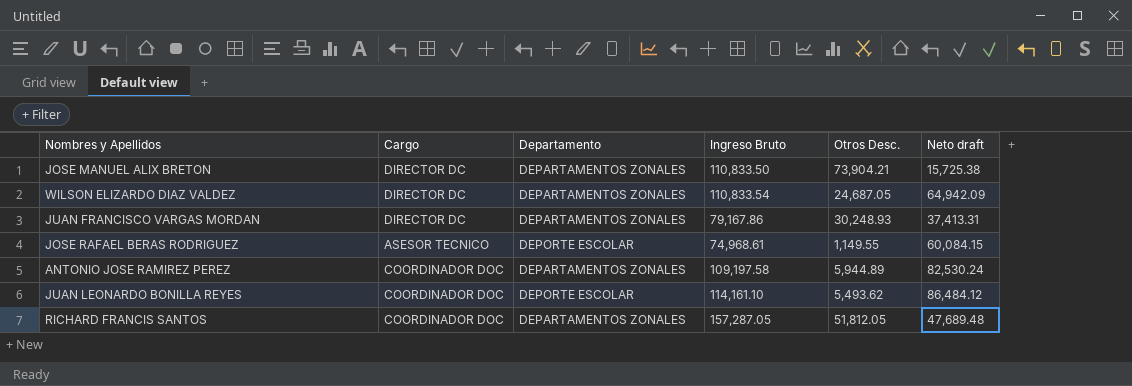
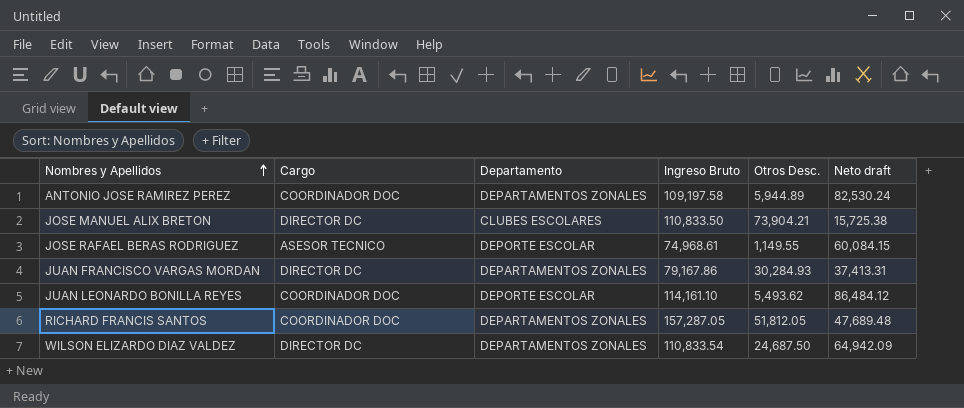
row order: none -> Nombres y Apellidos ascending
JOSE MANUEL ALIX BRETON | Departamento: DEPARTAMENTOS ZONALES -> CLUBES ESCOLARES
JUAN FRANCISCO VARGAS MORDAN | Otros Desc.: 30,248.93 -> 30,284.93
WILSON ELIZARDO DIAZ VALDEZ | Otros Desc.: 24,687.05 -> 24,687.50

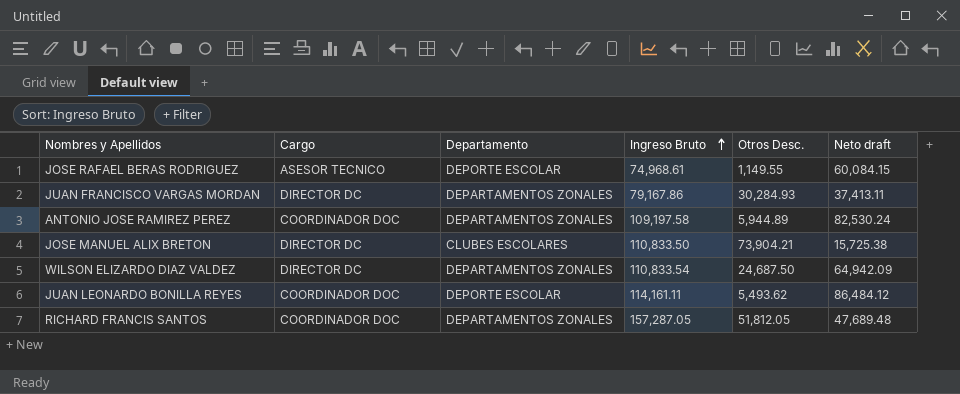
row order: Nombres y Apellidos ascending -> Ingreso Bruto ascending
JUAN FRANCISCO VARGAS MORDAN | Neto draft: 37,413.31 -> 37,413.11
JUAN LEONARDO BONILLA REYES | Ingreso Bruto: 114,161.10 -> 114,161.11

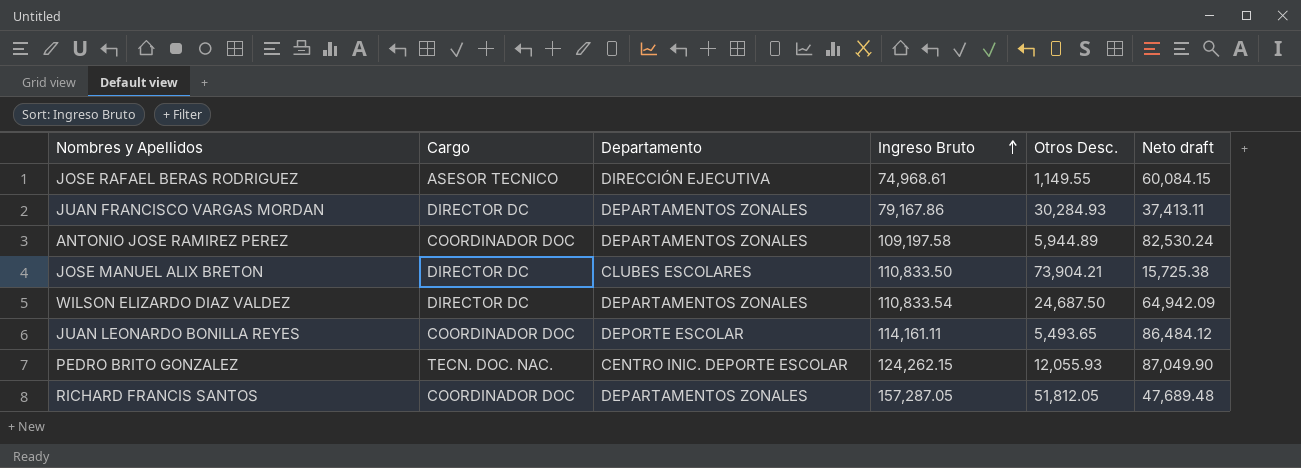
JOSE RAFAEL BERAS RODRIGUEZ | Departamento: DEPORTE ESCOLAR -> DIRECCIÓN EJECUTIVA
JUAN LEONARDO BONILLA REYES | Otros Desc.: 5,493.62 -> 5,493.65
row PEDRO BRITO GONZALEZ: none -> TECN. DOC. NAC. | CENTRO INIC. DEPORTE ESCOLAR | 124,262.15 | 12,055.93 | 87,049.90

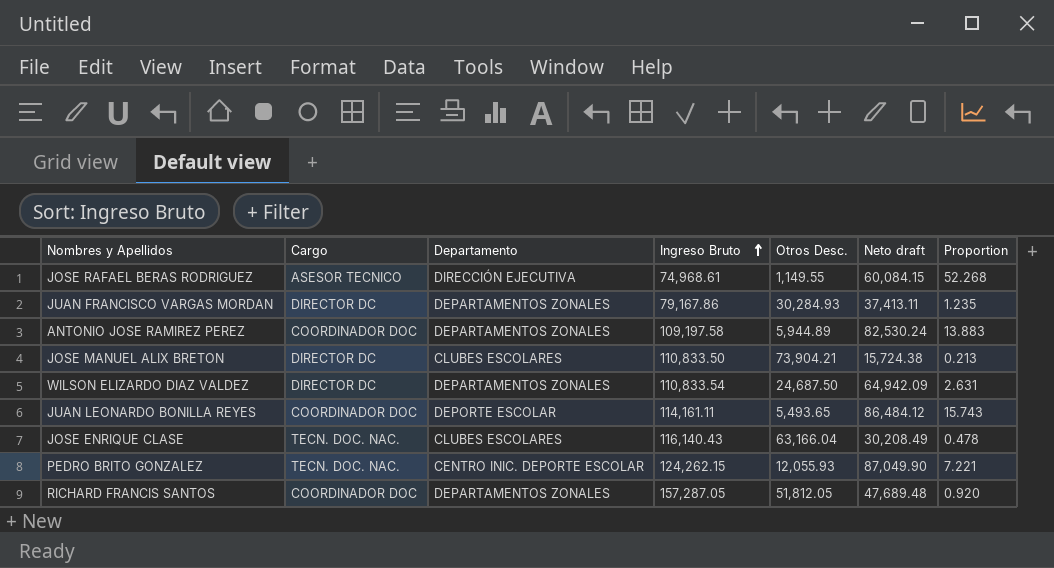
column Proportion | formula: none -> [Neto draft] / [Otros Desc.]
JOSE MANUEL ALIX BRETON | Neto draft: 15,725.38 -> 15,724.38
row JOSE ENRIQUE CLASE: none -> TECN. DOC. NAC. | CLUBES ESCOLARES | 116,140.43 | 63,166.04 | 30,208.49 | 0.478

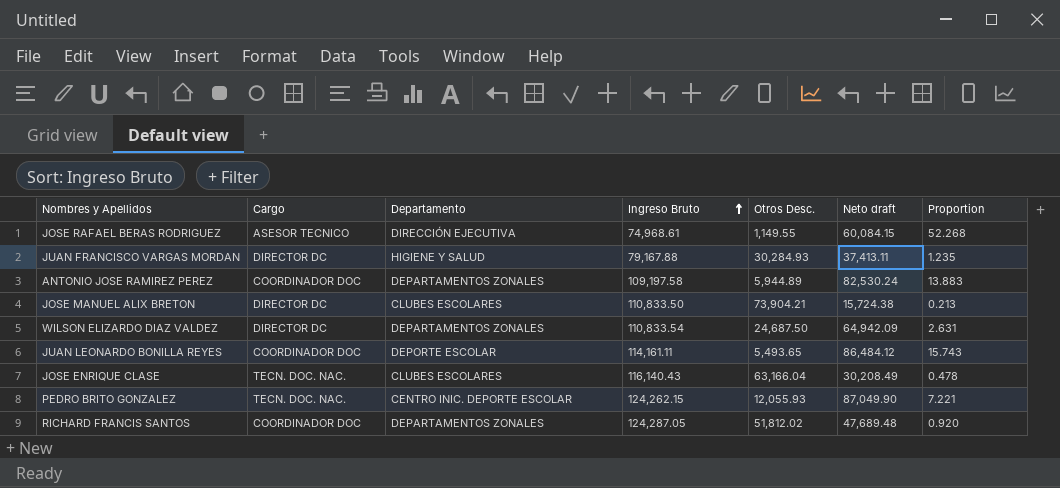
JUAN FRANCISCO VARGAS MORDAN | Departamento: DEPARTAMENTOS ZONALES -> HIGIENE Y SALUD
JUAN FRANCISCO VARGAS MORDAN | Ingreso Bruto: 79,167.86 -> 79,167.88
RICHARD FRANCIS SANTOS | Ingreso Bruto: 157,287.05 -> 124,287.05
RICHARD FRANCIS SANTOS | Otros Desc.: 51,812.05 -> 51,812.02

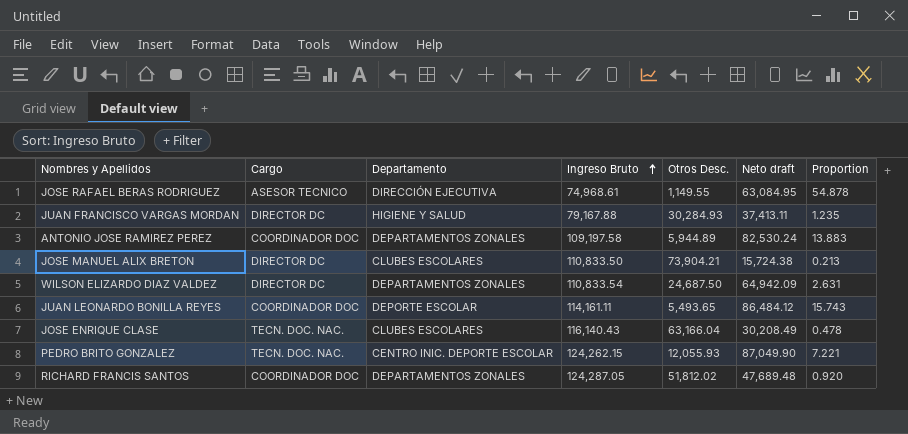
JOSE RAFAEL BERAS RODRIGUEZ | Neto draft: 60,084.15 -> 63,084.95
JOSE RAFAEL BERAS RODRIGUEZ | Proportion: 52.268 -> 54.878

